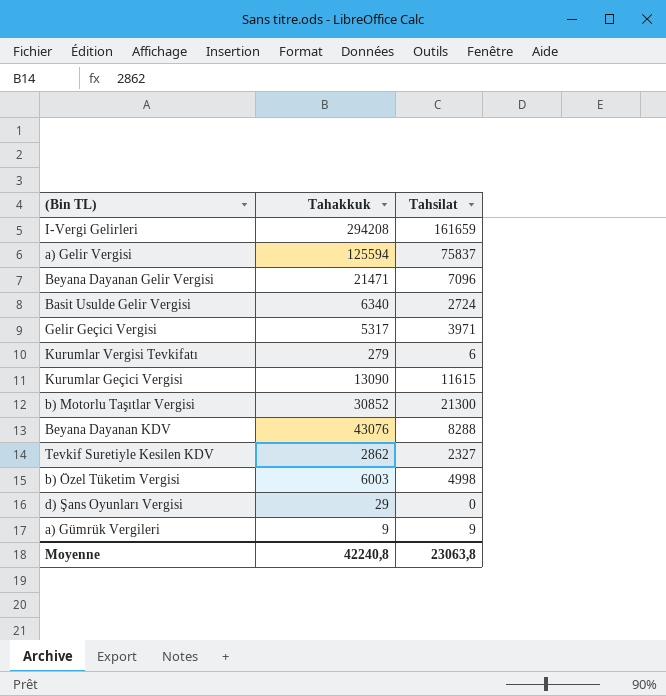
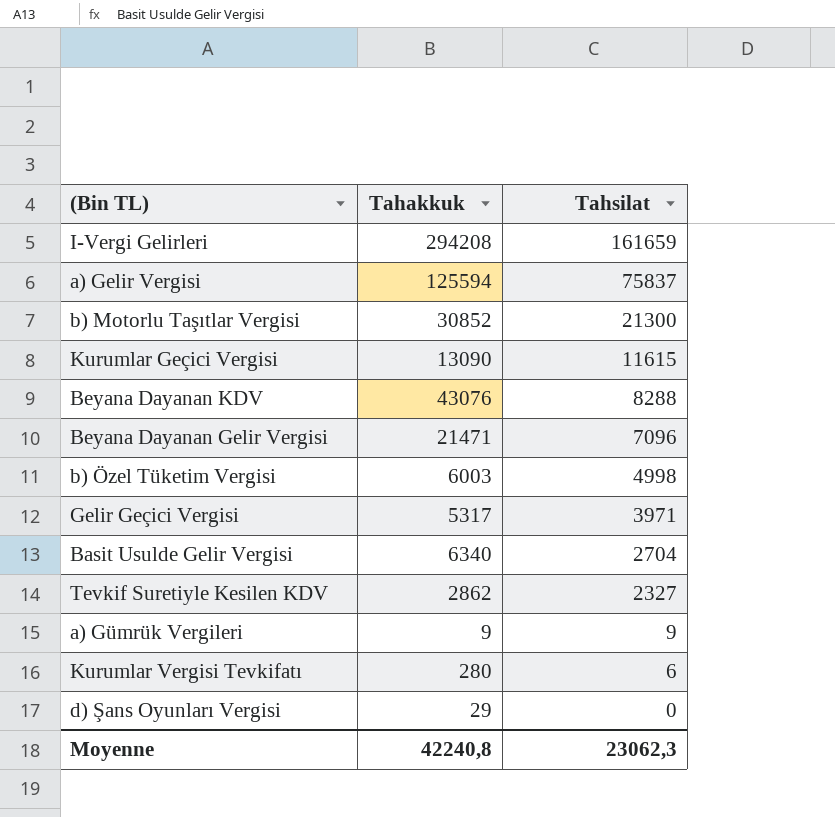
row order: none -> Tahsilat descending
Basit Usulde Gelir Vergisi | Tahsilat: 2724 -> 2704
Kurumlar Vergisi Tevkifatı | Tahakkuk: 279 -> 280
Moyenne | Tahsilat: 23063,8 -> 23062,3

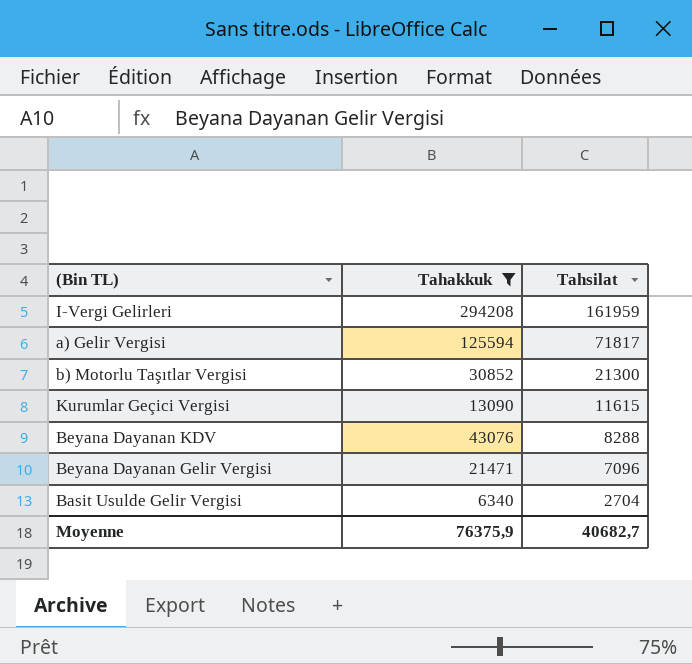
filter: none -> Tahakkuk >= 6340
I-Vergi Gelirleri | Tahsilat: 161659 -> 161959
a) Gelir Vergisi | Tahsilat: 75837 -> 71817
Moyenne | Tahakkuk: 42240,8 -> 76375,9
Moyenne | Tahsilat: 23062,3 -> 40682,7

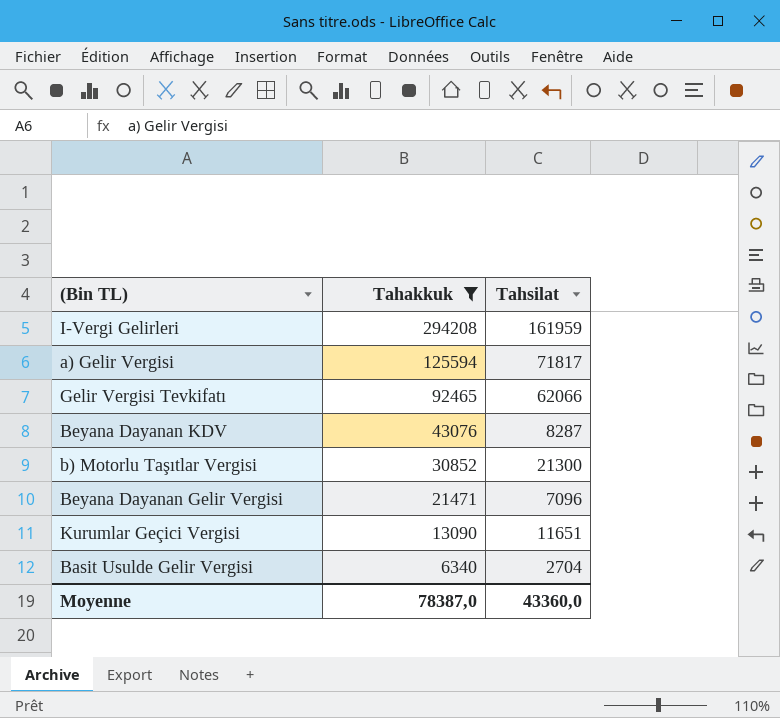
row order: Tahsilat descending -> Tahakkuk descending
row Gelir Vergisi Tevkifatı: none -> 92465 | 62066
Beyana Dayanan KDV | Tahsilat: 8288 -> 8287
Kurumlar Geçici Vergisi | Tahsilat: 11615 -> 11651
Moyenne | Tahakkuk: 76375,9 -> 78387,0
Moyenne | Tahsilat: 40682,7 -> 43360,0

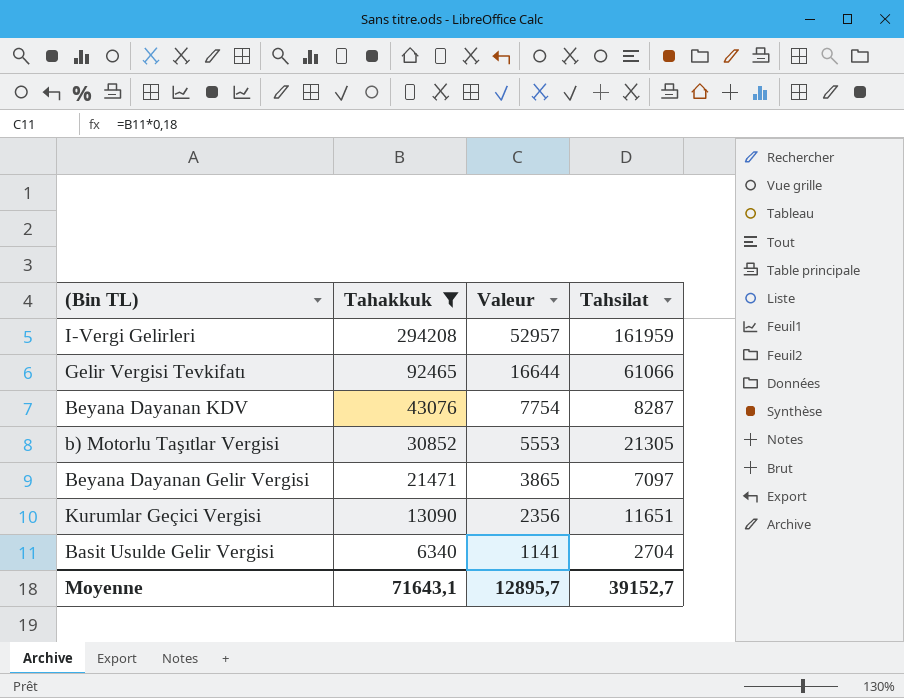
column Valeur | formula: none -> [Tahakkuk] * 0,18
row a) Gelir Vergisi: 125594 | 71817 -> none
Gelir Vergisi Tevkifatı | Tahsilat: 62066 -> 61066
b) Motorlu Taşıtlar Vergisi | Tahsilat: 21300 -> 21305
Beyana Dayanan Gelir Vergisi | Tahsilat: 7096 -> 7097
Moyenne | Tahakkuk: 78387,0 -> 71643,1
Moyenne | Tahsilat: 43360,0 -> 39152,7

